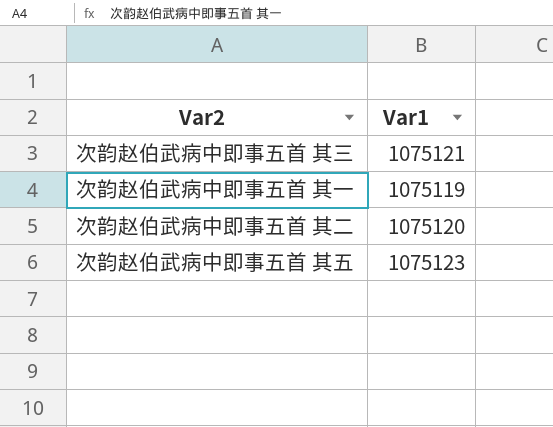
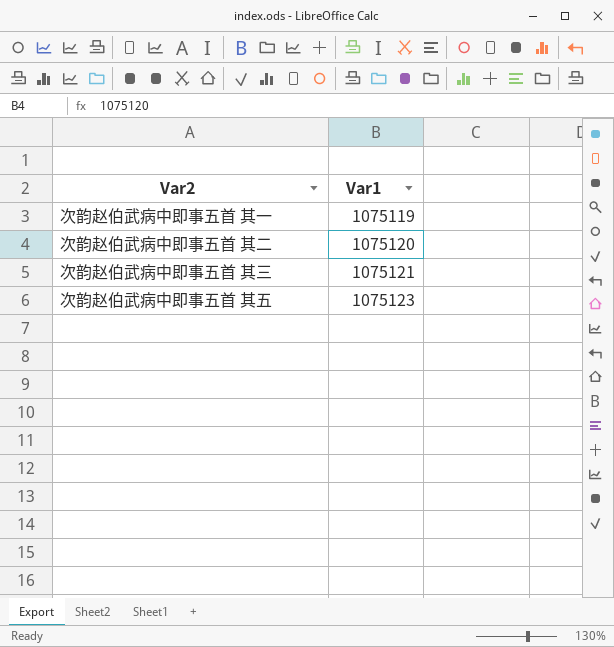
row order: none -> Var1 ascending

